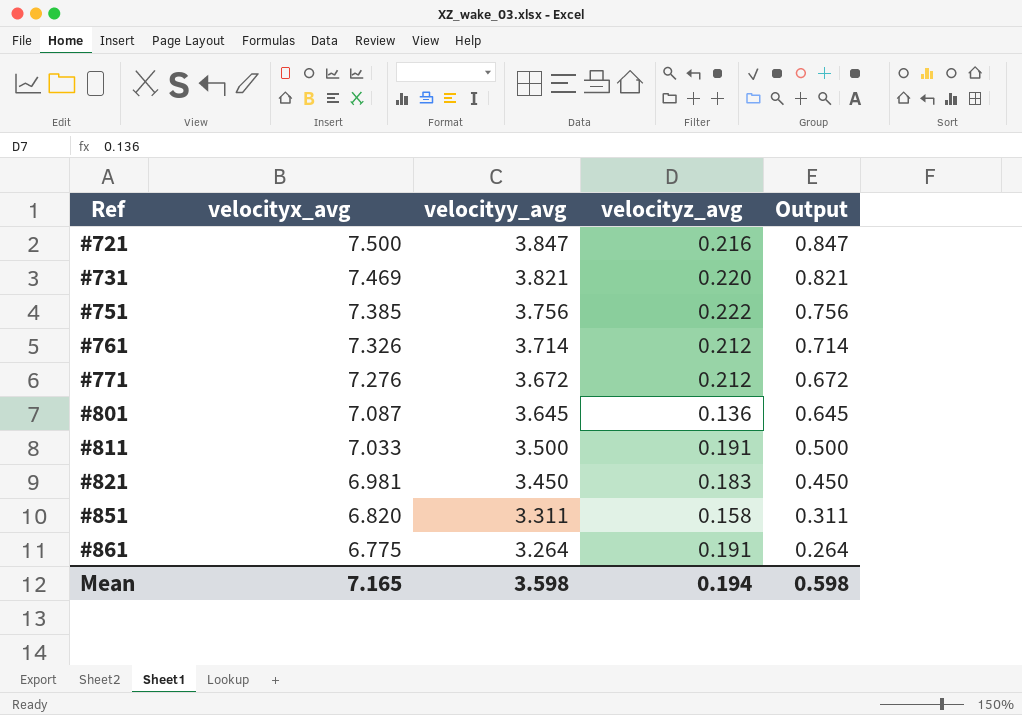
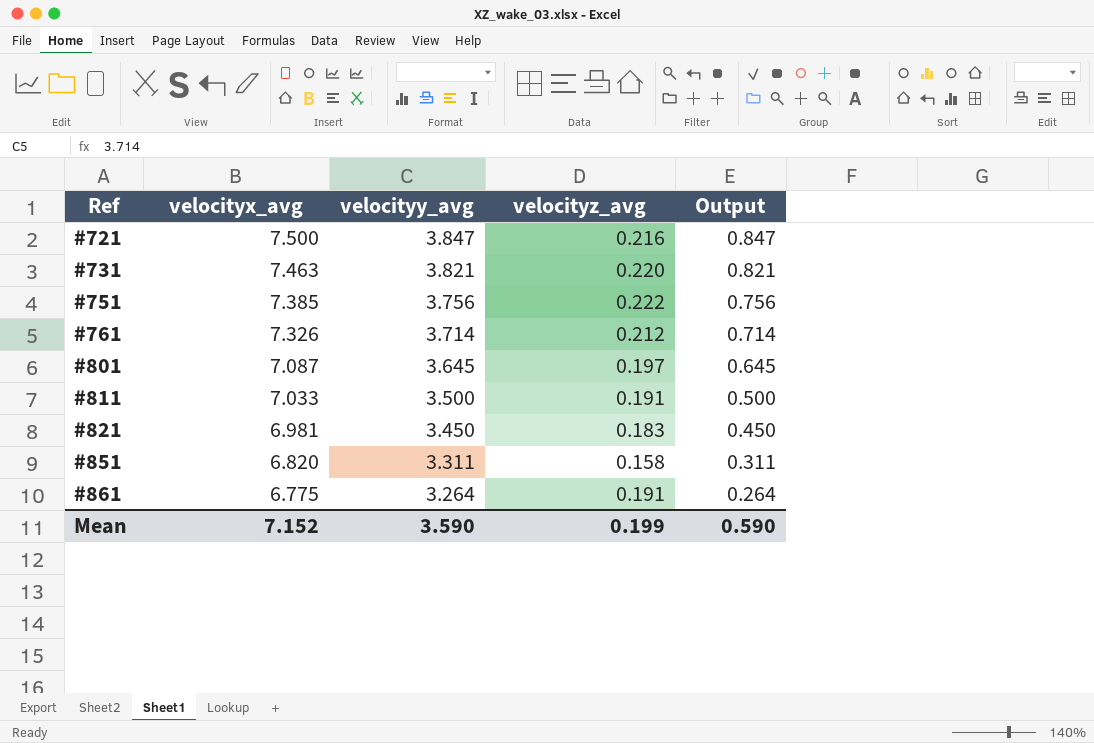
row #771: 7.276 | 3.672 | 0.212 | 0.672 -> none
#731 | velocityx_avg: 7.469 -> 7.463
#801 | velocityz_avg: 0.136 -> 0.197
Mean | velocityx_avg: 7.165 -> 7.152
Mean | velocityy_avg: 3.598 -> 3.590
Mean | velocityz_avg: 0.194 -> 0.199
Mean | Output: 0.598 -> 0.590

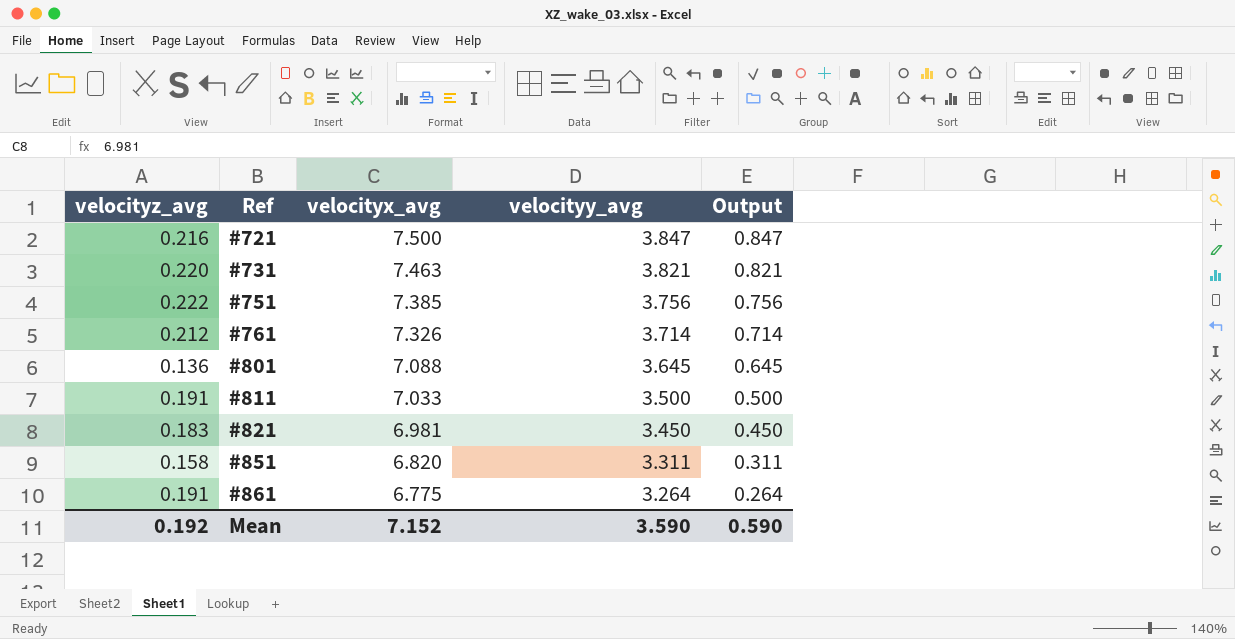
column velocityz_avg | position: 4 -> 1
#801 | velocityz_avg: 0.197 -> 0.136
#801 | velocityx_avg: 7.087 -> 7.088
Mean | velocityz_avg: 0.199 -> 0.192

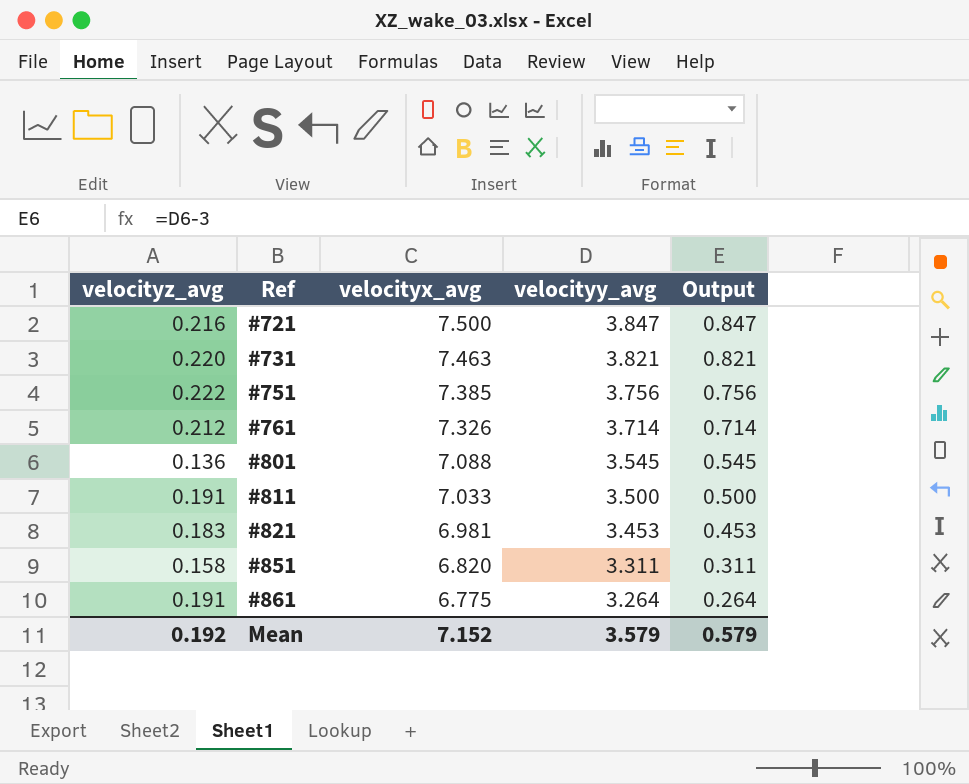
#801 | velocityy_avg: 3.645 -> 3.545
#801 | Output: 0.645 -> 0.545
#821 | velocityy_avg: 3.450 -> 3.453
#821 | Output: 0.450 -> 0.453
Mean | velocityy_avg: 3.590 -> 3.579
Mean | Output: 0.590 -> 0.579

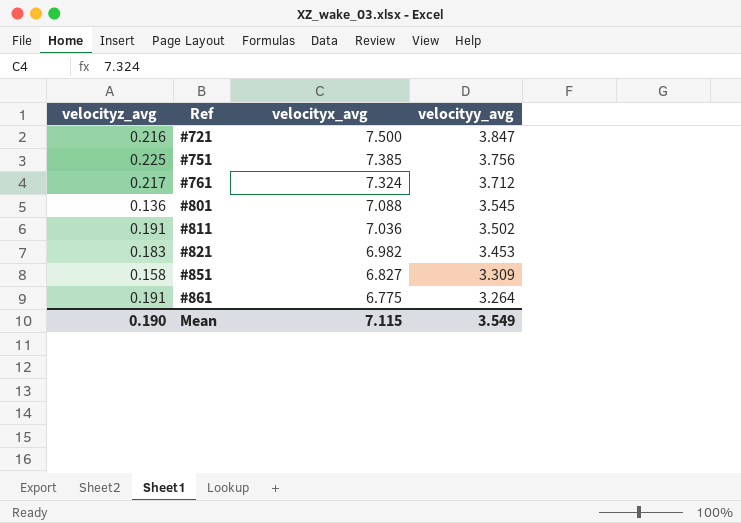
column Output | formula: [velocityy_avg] - 3 -> none
row #731: 0.220 | 7.463 | 3.821 | 0.821 -> none
#751 | velocityz_avg: 0.222 -> 0.225
#761 | velocityz_avg: 0.212 -> 0.217
#761 | velocityx_avg: 7.326 -> 7.324
#761 | velocityy_avg: 3.714 -> 3.712
#811 | velocityx_avg: 7.033 -> 7.036
#811 | velocityy_avg: 3.500 -> 3.502
#821 | velocityx_avg: 6.981 -> 6.982
#851 | velocityx_avg: 6.820 -> 6.827
#851 | velocityy_avg: 3.311 -> 3.309
Mean | velocityz_avg: 0.192 -> 0.190
Mean | velocityx_avg: 7.152 -> 7.115
Mean | velocityy_avg: 3.579 -> 3.549

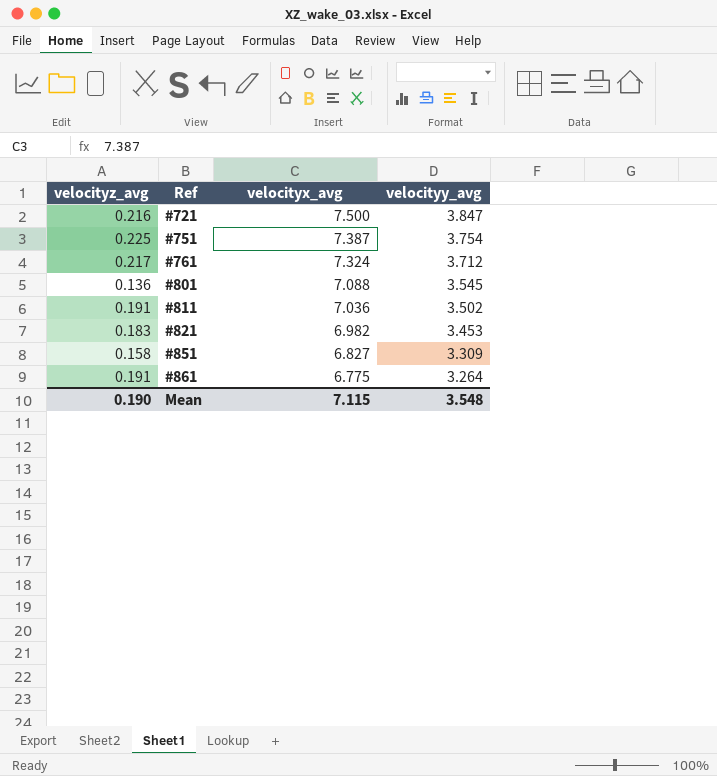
#751 | velocityx_avg: 7.385 -> 7.387
#751 | velocityy_avg: 3.756 -> 3.754
Mean | velocityy_avg: 3.549 -> 3.548

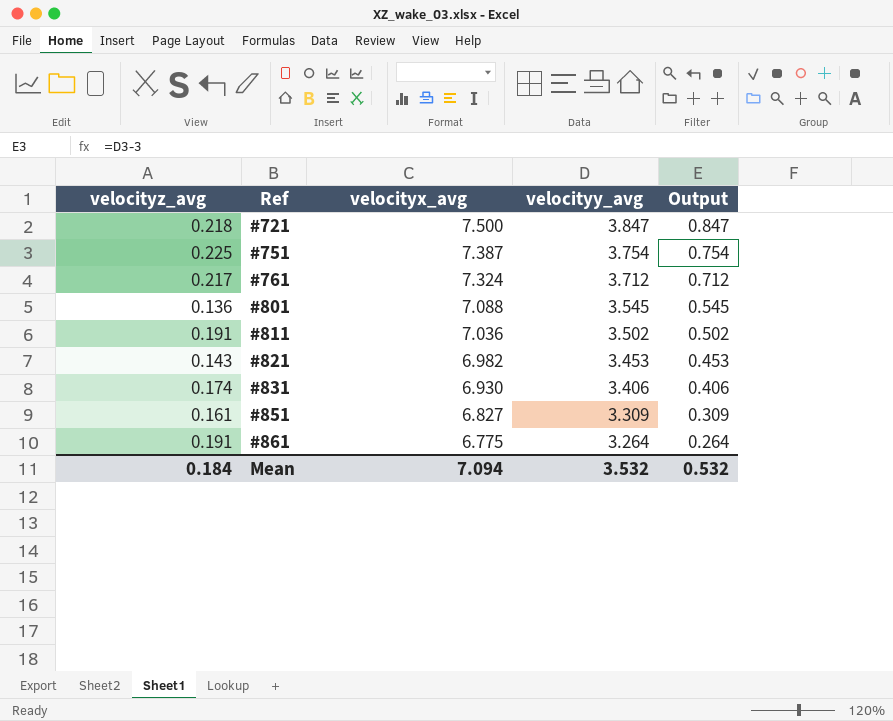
column Output | formula: none -> [velocityy_avg] - 3
#721 | velocityz_avg: 0.216 -> 0.218
#821 | velocityz_avg: 0.183 -> 0.143
row #831: none -> 0.174 | 6.930 | 3.406 | 0.406
#851 | velocityz_avg: 0.158 -> 0.161
Mean | velocityz_avg: 0.190 -> 0.184
Mean | velocityx_avg: 7.115 -> 7.094
Mean | velocityy_avg: 3.548 -> 3.532

